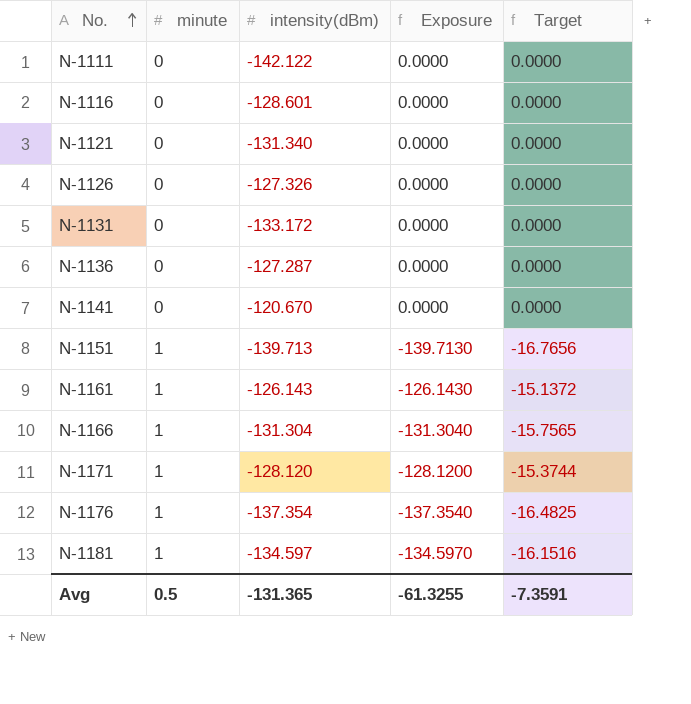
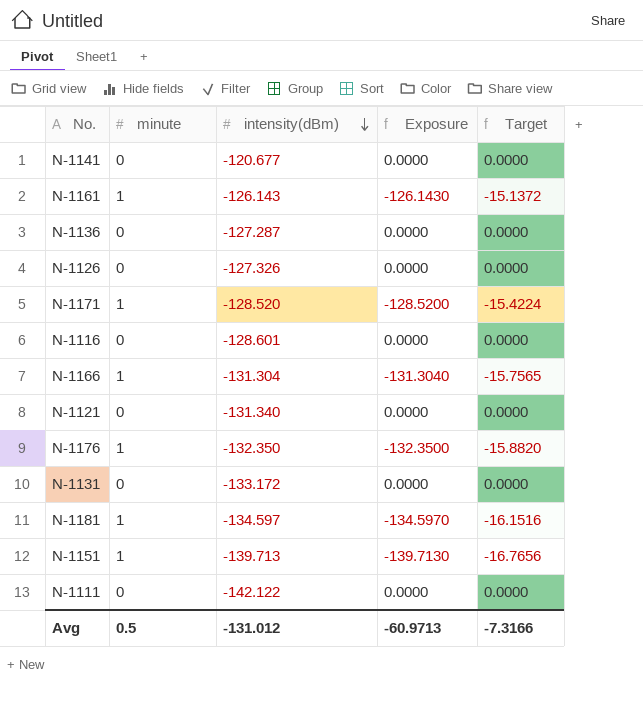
row order: No. ascending -> intensity(dBm) descending
N-1141 | intensity(dBm): -120.670 -> -120.677
N-1171 | intensity(dBm): -128.120 -> -128.520
N-1171 | Exposure: -128.1200 -> -128.5200
N-1171 | Target: -15.3744 -> -15.4224
N-1176 | intensity(dBm): -137.354 -> -132.350
N-1176 | Exposure: -137.3540 -> -132.3500
N-1176 | Target: -16.4825 -> -15.8820
Avg | intensity(dBm): -131.365 -> -131.012
Avg | Exposure: -61.3255 -> -60.9713
Avg | Target: -7.3591 -> -7.3166

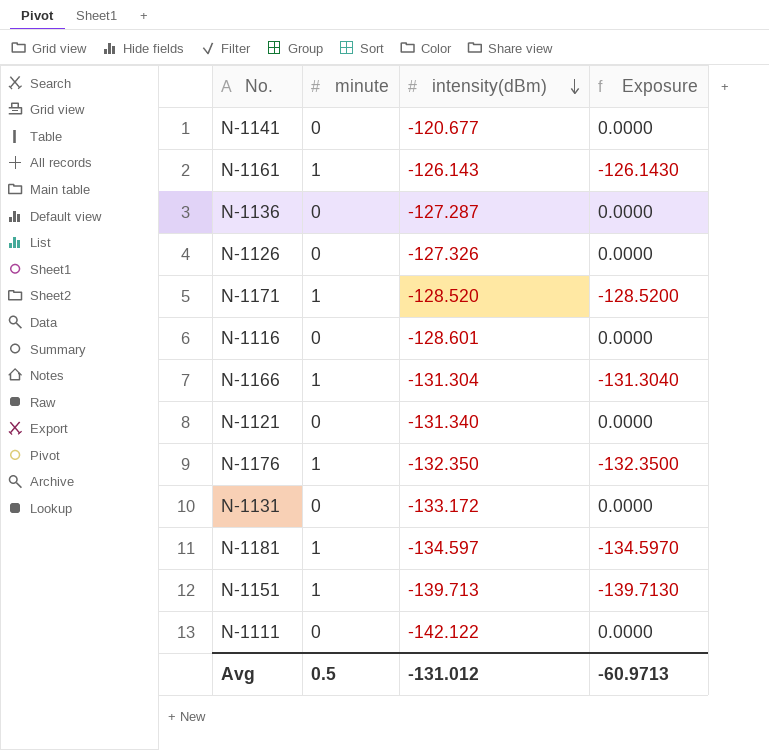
column Target | formula: [Exposure] * 0.12 -> none

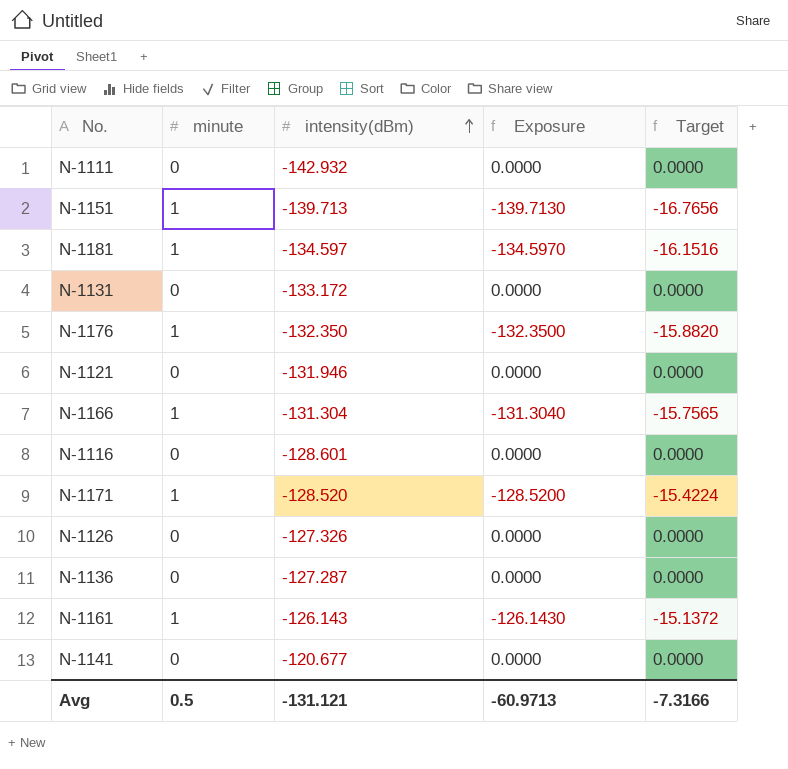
row order: intensity(dBm) descending -> intensity(dBm) ascending
column Target | formula: none -> [Exposure] * 0.12
N-1111 | intensity(dBm): -142.122 -> -142.932
N-1121 | intensity(dBm): -131.340 -> -131.946
Avg | intensity(dBm): -131.012 -> -131.121

